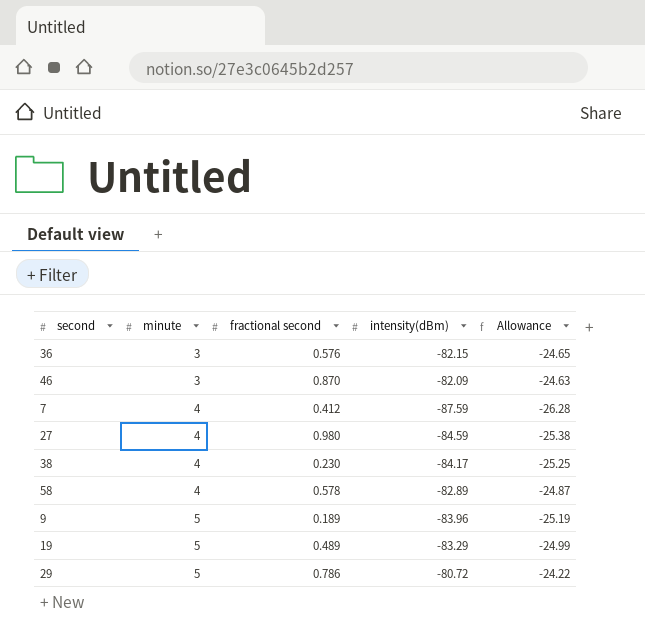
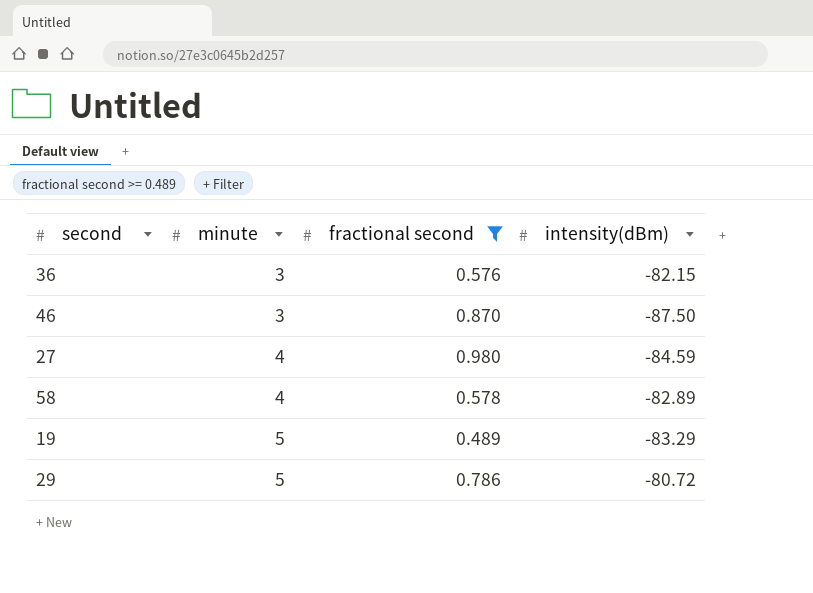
filter: none -> fractional second >= 0.489
column Allowance | formula: [intensity(dBm)] * 0.3 -> none
46 | intensity(dBm): -82.09 -> -87.50

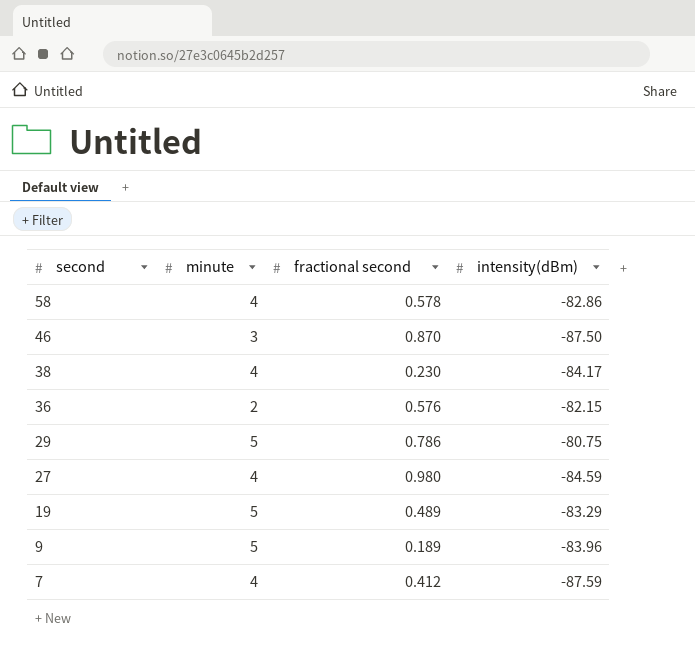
filter: fractional second >= 0.489 -> none
row order: minute ascending -> second descending
58 | intensity(dBm): -82.89 -> -82.86
36 | minute: 3 -> 2
29 | intensity(dBm): -80.72 -> -80.75

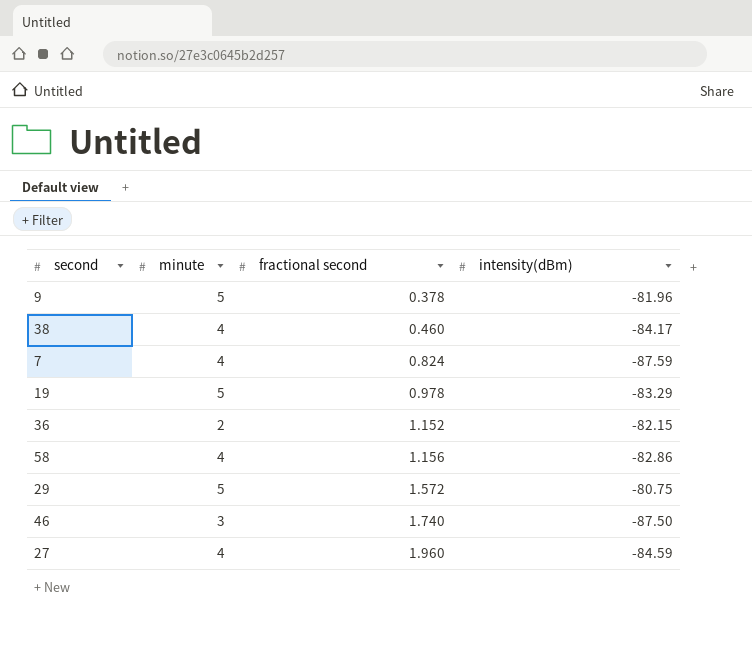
row order: second descending -> fractional second ascending
9 | fractional second: 0.189 -> 0.378
9 | intensity(dBm): -83.96 -> -81.96
38 | fractional second: 0.230 -> 0.460
7 | fractional second: 0.412 -> 0.824
19 | fractional second: 0.489 -> 0.978
36 | fractional second: 0.576 -> 1.152
58 | fractional second: 0.578 -> 1.156
29 | fractional second: 0.786 -> 1.572
46 | fractional second: 0.870 -> 1.740
27 | fractional second: 0.980 -> 1.960

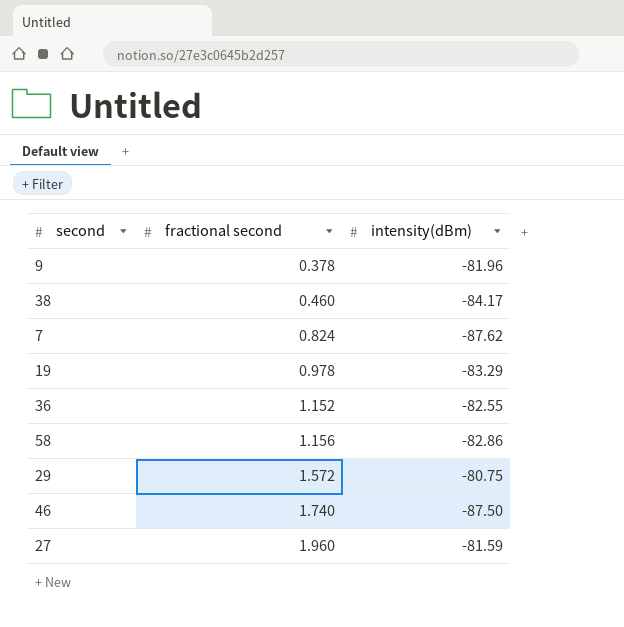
column minute | position: 2 -> none
7 | intensity(dBm): -87.59 -> -87.62
36 | intensity(dBm): -82.15 -> -82.55
27 | intensity(dBm): -84.59 -> -81.59

